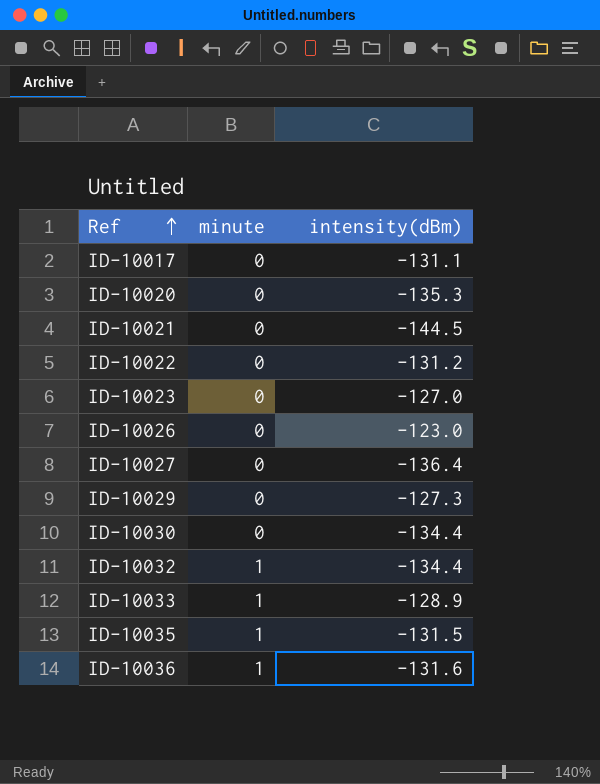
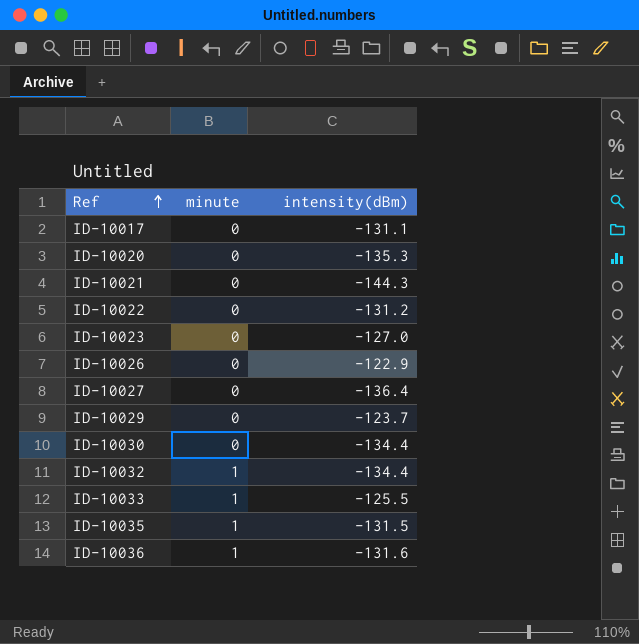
ID-10021 | intensity(dBm): -144.5 -> -144.3
ID-10026 | intensity(dBm): -123.0 -> -122.9
ID-10029 | intensity(dBm): -127.3 -> -123.7
ID-10033 | intensity(dBm): -128.9 -> -125.5

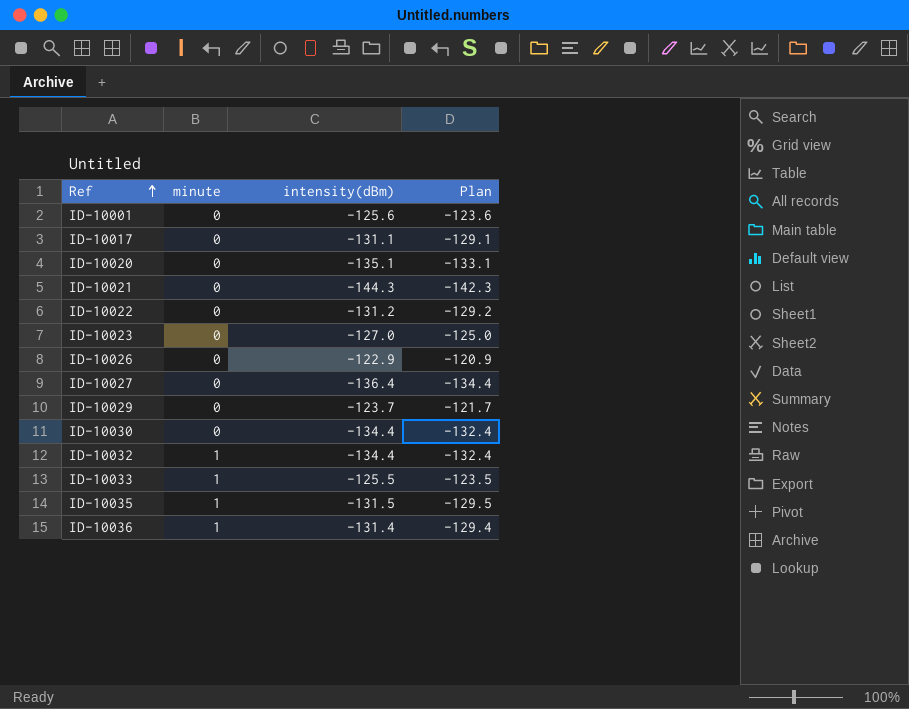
column Plan | formula: none -> [intensity(dBm)] + 2
row ID-10001: none -> 0 | -125.6 | -123.6
ID-10020 | intensity(dBm): -135.3 -> -135.1
ID-10036 | intensity(dBm): -131.6 -> -131.4

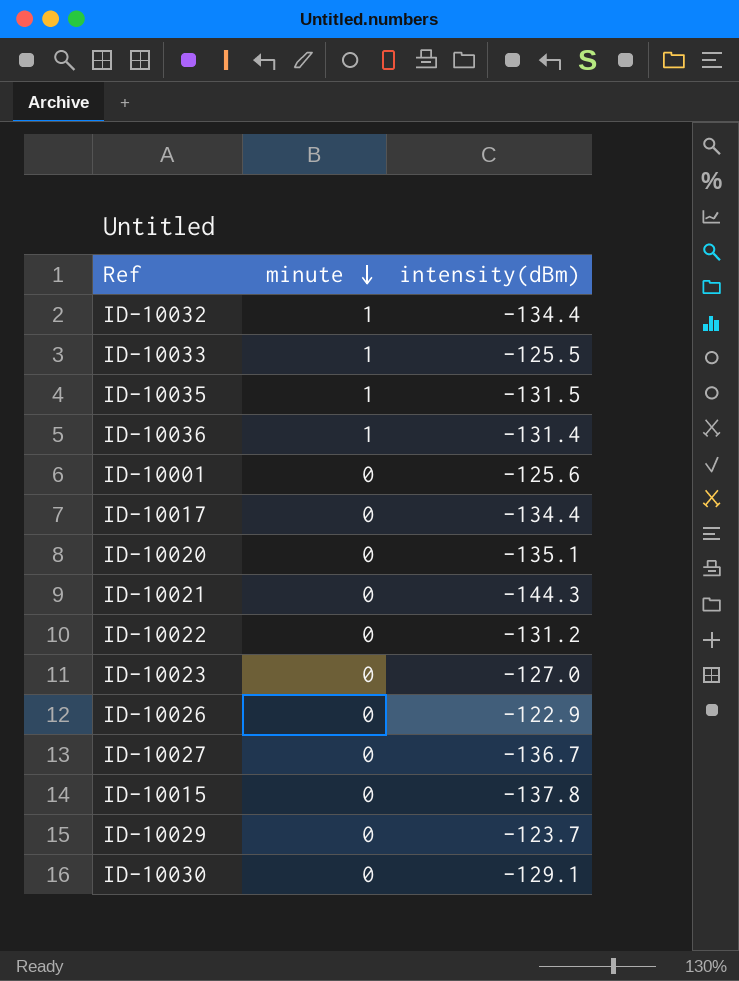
row order: Ref ascending -> minute descending
column Plan | formula: [intensity(dBm)] + 2 -> none
ID-10017 | intensity(dBm): -131.1 -> -134.4
ID-10027 | intensity(dBm): -136.4 -> -136.7
row ID-10015: none -> 0 | -137.8
ID-10030 | intensity(dBm): -134.4 -> -129.1

